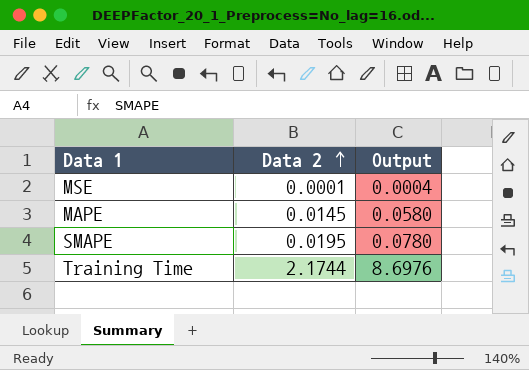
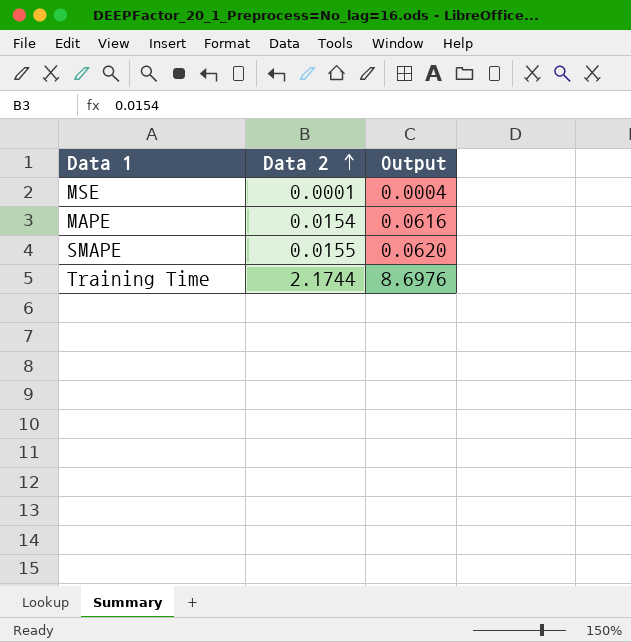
MAPE | Data 2: 0.0145 -> 0.0154
MAPE | Output: 0.0580 -> 0.0616
SMAPE | Data 2: 0.0195 -> 0.0155
SMAPE | Output: 0.0780 -> 0.0620

